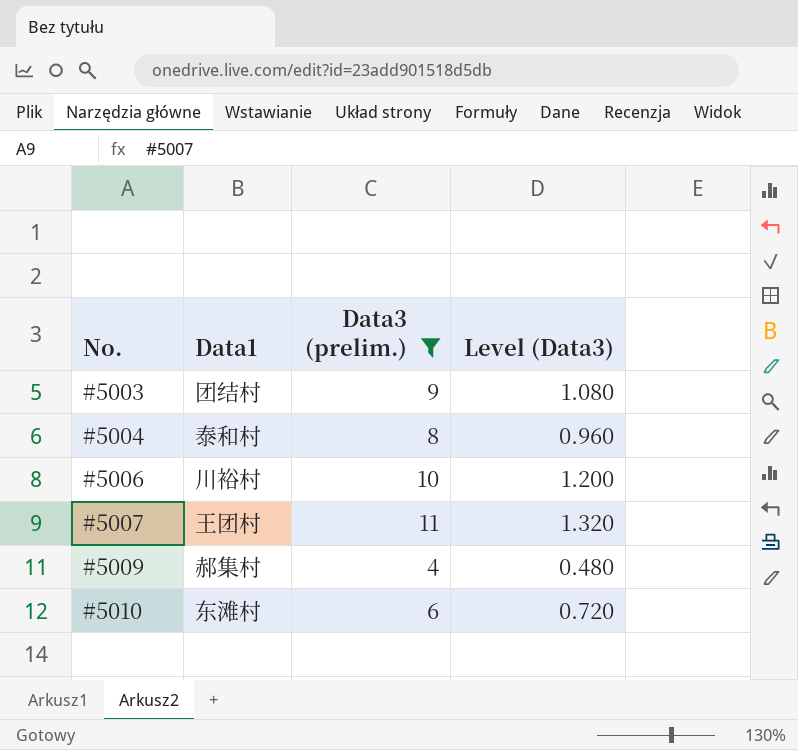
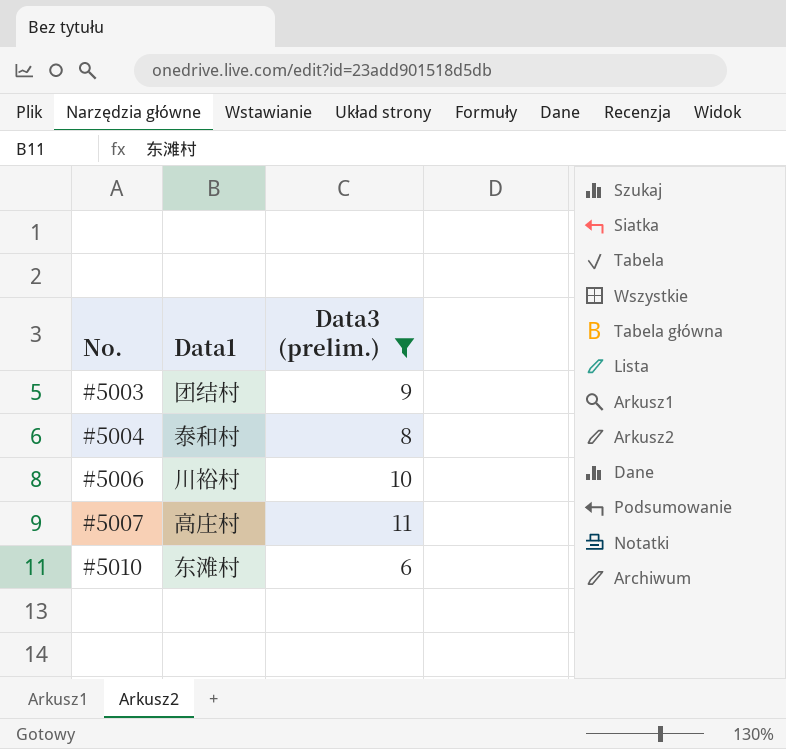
column Level (Data3) | formula: [Data3 (prelim.)] * 0.12 -> none
row #5009: 郝集村 | 4 | 0.480 -> none
#5007 | Data1: 王团村 -> 高庄村

